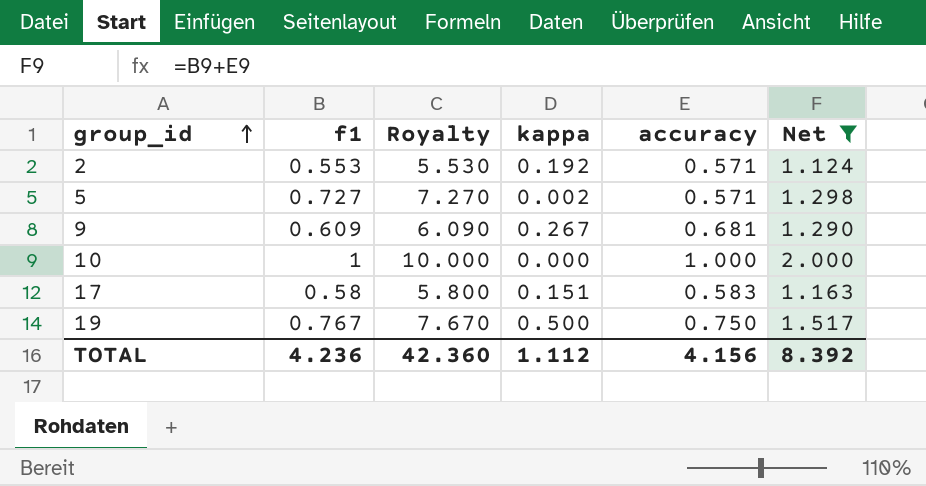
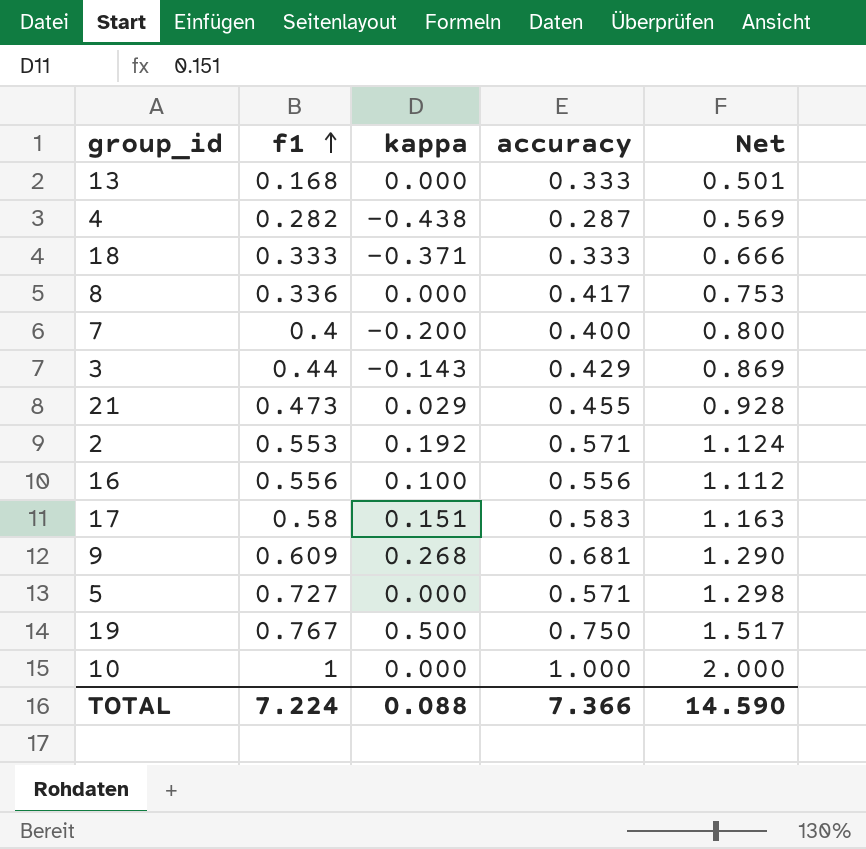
filter: Net >= 1.124 -> none
row order: group_id ascending -> f1 ascending
column Royalty | formula: [f1] * 10 -> none
9 | kappa: 0.267 -> 0.268
5 | kappa: 0.002 -> 0.000
TOTAL | f1: 4.236 -> 7.224
TOTAL | kappa: 1.112 -> 0.088
TOTAL | accuracy: 4.156 -> 7.366
TOTAL | Net: 8.392 -> 14.590

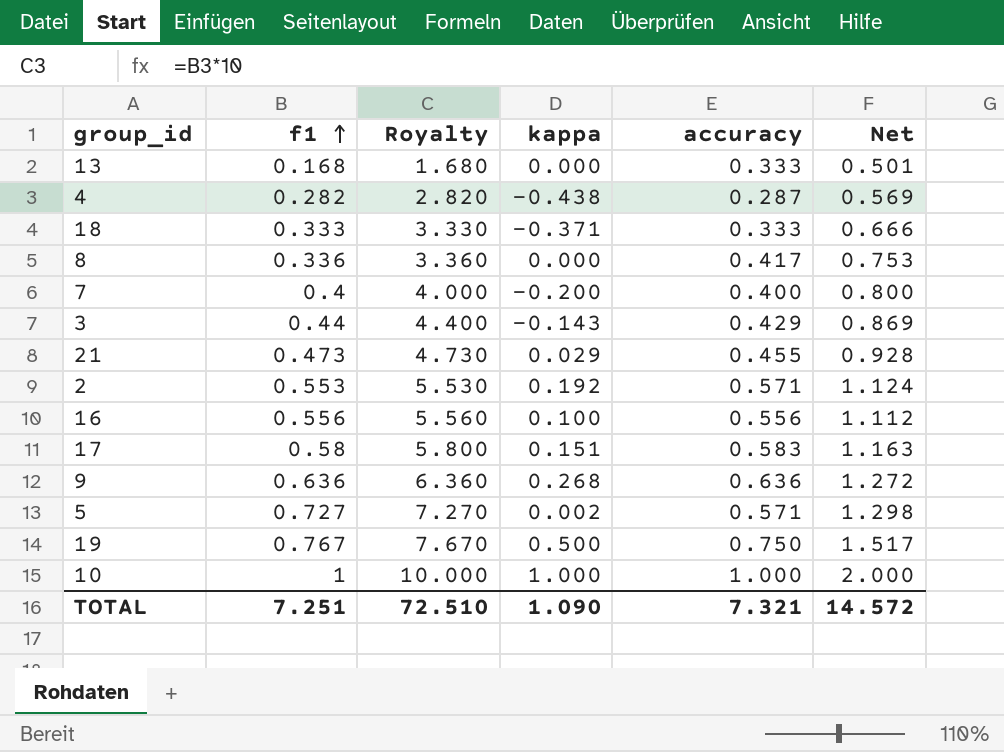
column Royalty | formula: none -> [f1] * 10
9 | f1: 0.609 -> 0.636
9 | accuracy: 0.681 -> 0.636
9 | Net: 1.290 -> 1.272
5 | kappa: 0.000 -> 0.002
10 | kappa: 0.000 -> 1.000
TOTAL | f1: 7.224 -> 7.251
TOTAL | kappa: 0.088 -> 1.090
TOTAL | accuracy: 7.366 -> 7.321
TOTAL | Net: 14.590 -> 14.572

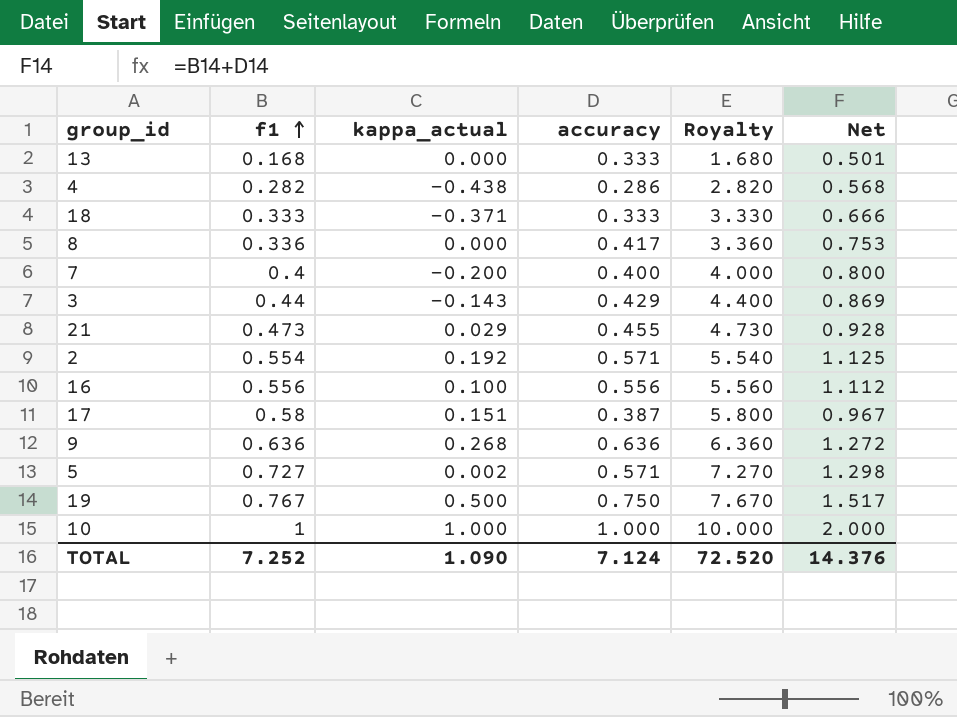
column name: kappa -> kappa_actual
column Royalty | position: 3 -> 5
4 | accuracy: 0.287 -> 0.286
4 | Net: 0.569 -> 0.568
2 | f1: 0.553 -> 0.554
2 | Royalty: 5.530 -> 5.540
2 | Net: 1.124 -> 1.125
17 | accuracy: 0.583 -> 0.387
17 | Net: 1.163 -> 0.967
TOTAL | f1: 7.251 -> 7.252
TOTAL | accuracy: 7.321 -> 7.124
TOTAL | Royalty: 72.510 -> 72.520
TOTAL | Net: 14.572 -> 14.376

